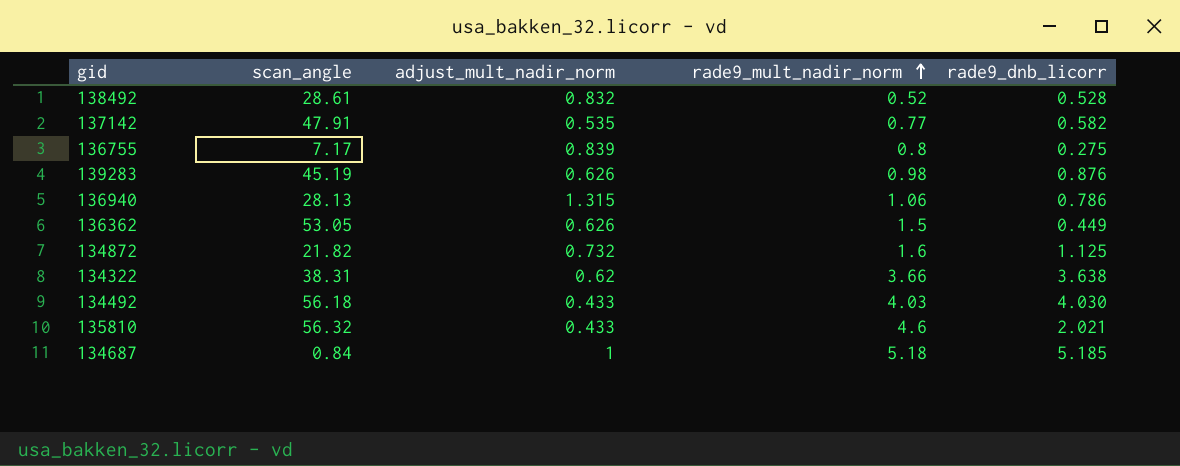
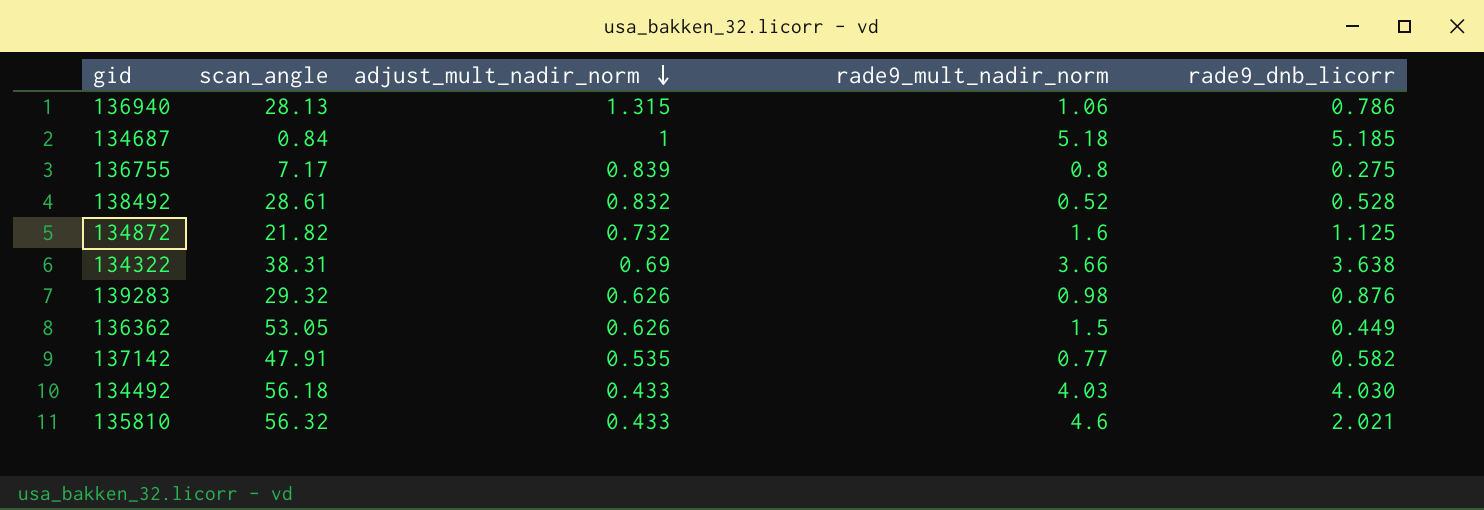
row order: rade9_mult_nadir_norm ascending -> adjust_mult_nadir_norm descending
134322 | adjust_mult_nadir_norm: 0.62 -> 0.69
139283 | scan_angle: 45.19 -> 29.32

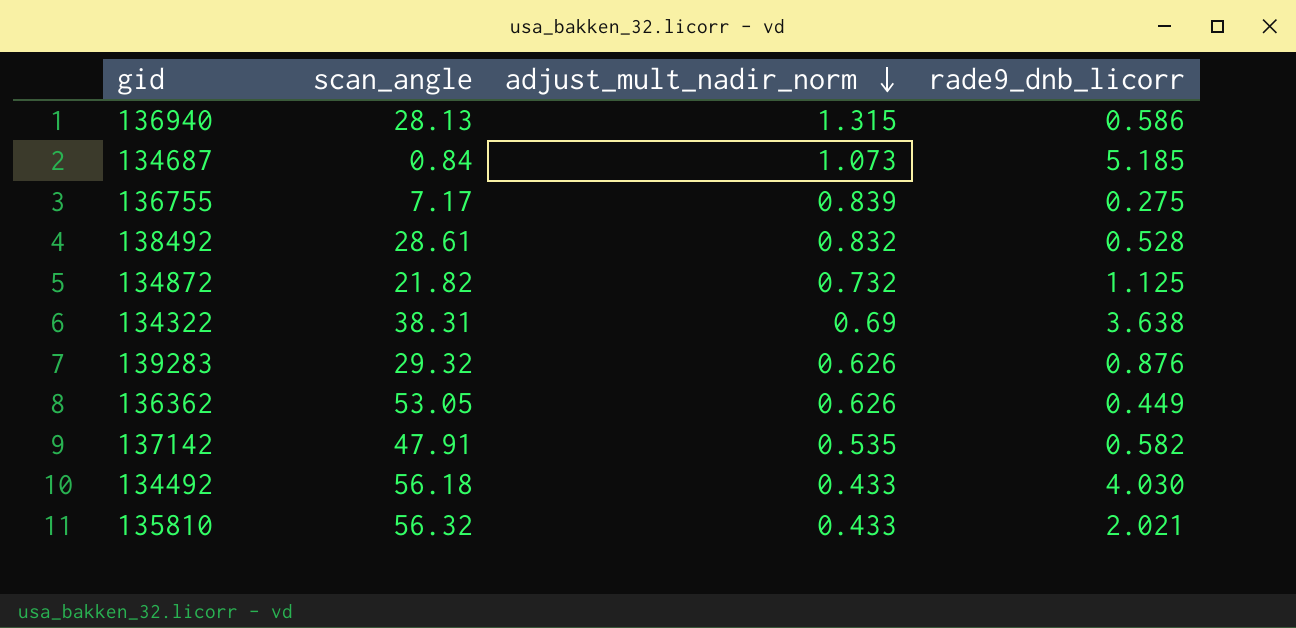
column rade9_mult_nadir_norm | position: 4 -> none
136940 | rade9_dnb_licorr: 0.786 -> 0.586
134687 | adjust_mult_nadir_norm: 1 -> 1.073

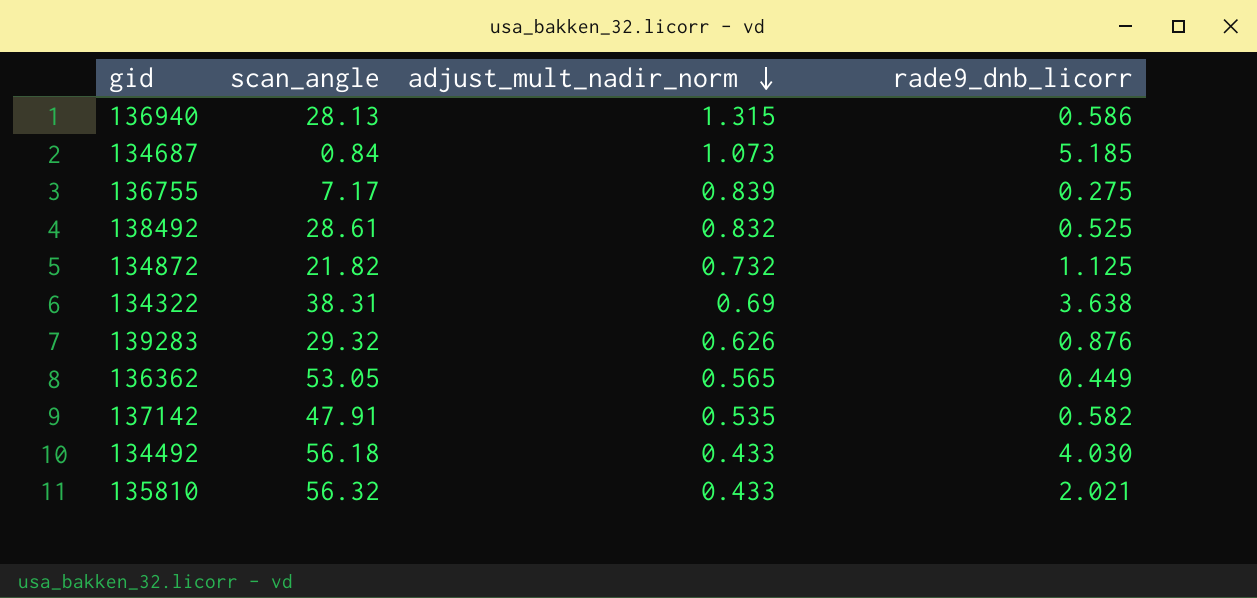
138492 | rade9_dnb_licorr: 0.528 -> 0.525
136362 | adjust_mult_nadir_norm: 0.626 -> 0.565

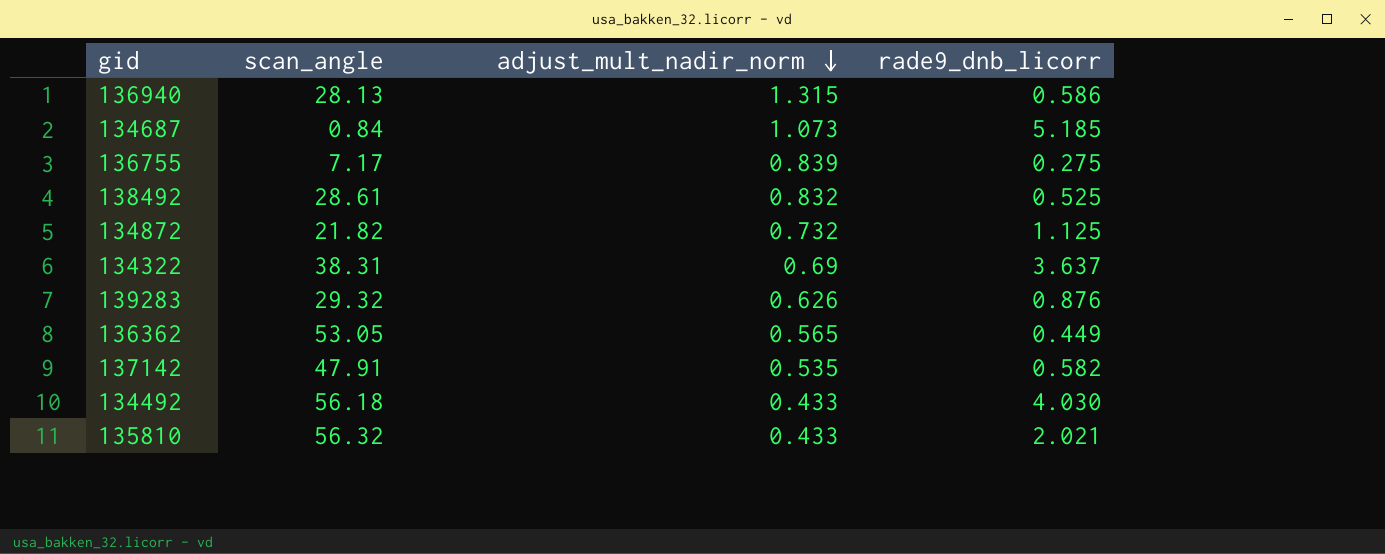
134322 | rade9_dnb_licorr: 3.638 -> 3.637

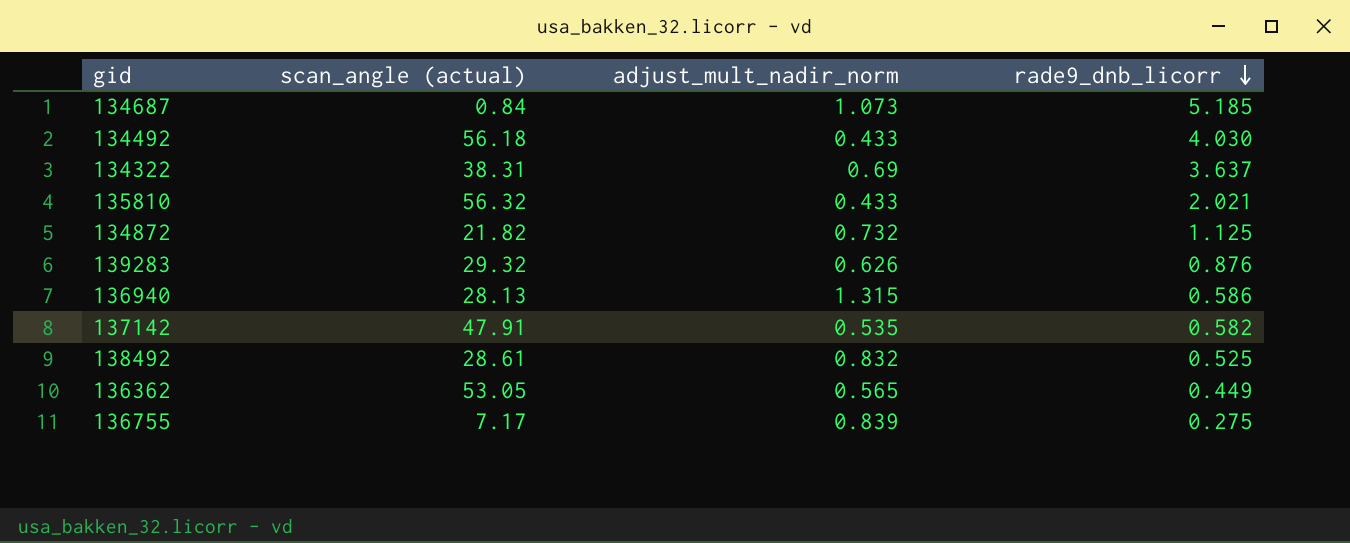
row order: adjust_mult_nadir_norm descending -> rade9_dnb_licorr descending
column name: scan_angle -> scan_angle (actual)

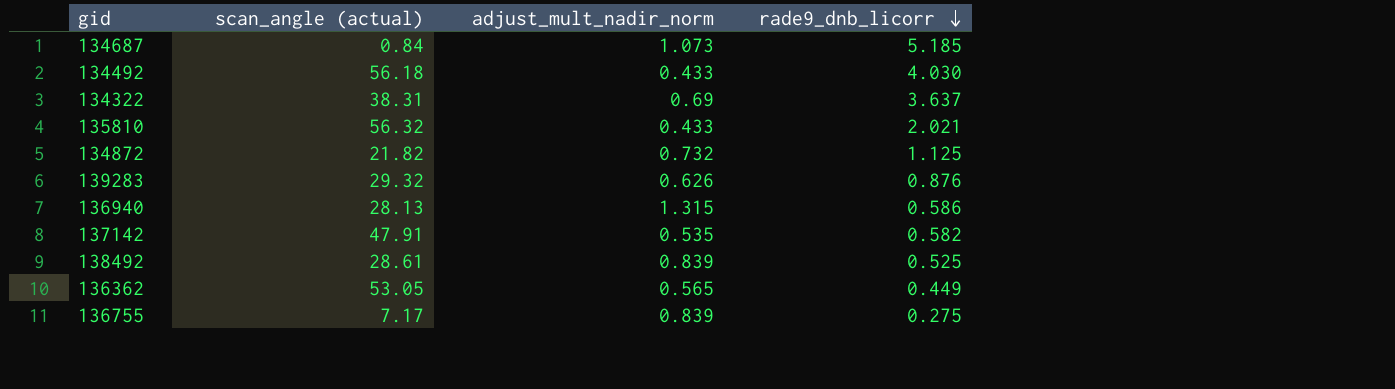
138492 | adjust_mult_nadir_norm: 0.832 -> 0.839

